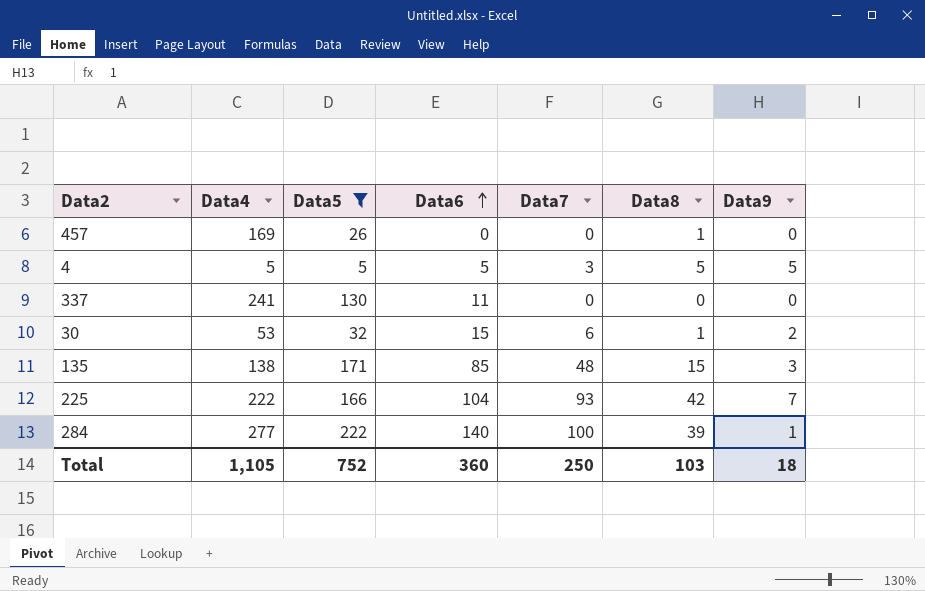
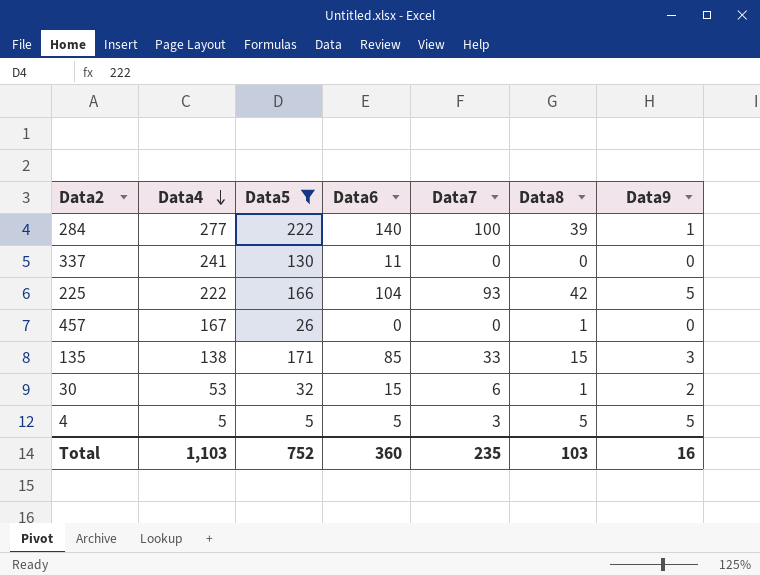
row order: Data6 ascending -> Data4 descending
225 | Data9: 7 -> 5
457 | Data4: 169 -> 167
135 | Data7: 48 -> 33
Total | Data4: 1,105 -> 1,103
Total | Data7: 250 -> 235
Total | Data9: 18 -> 16

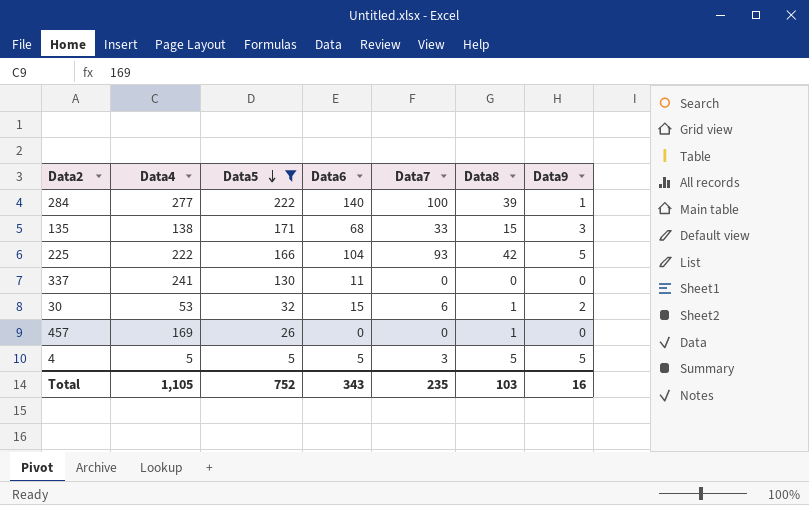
row order: Data4 descending -> Data5 descending
135 | Data6: 85 -> 68
457 | Data4: 167 -> 169
Total | Data4: 1,103 -> 1,105
Total | Data6: 360 -> 343

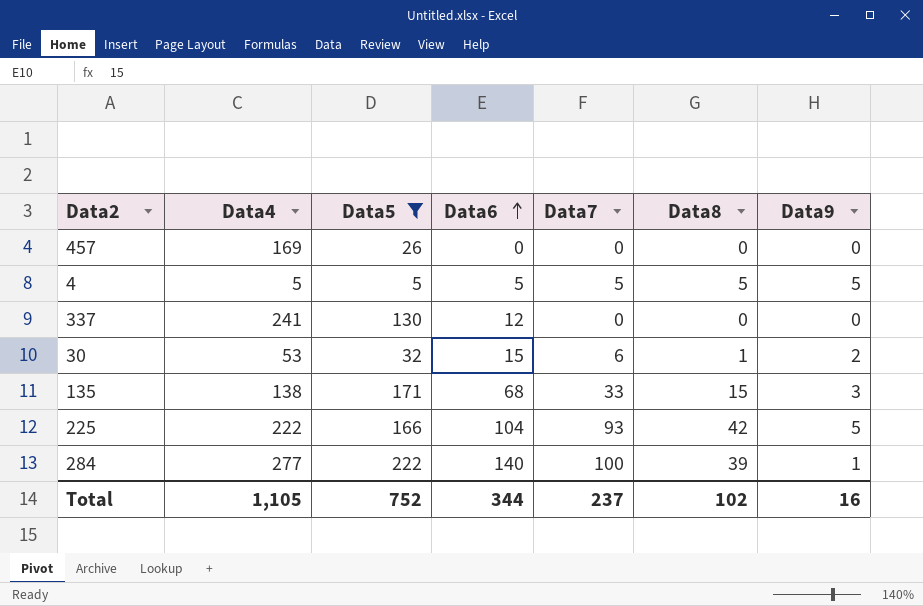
row order: Data5 descending -> Data6 ascending
457 | Data8: 1 -> 0
4 | Data7: 3 -> 5
337 | Data6: 11 -> 12
Total | Data6: 343 -> 344
Total | Data7: 235 -> 237
Total | Data8: 103 -> 102

